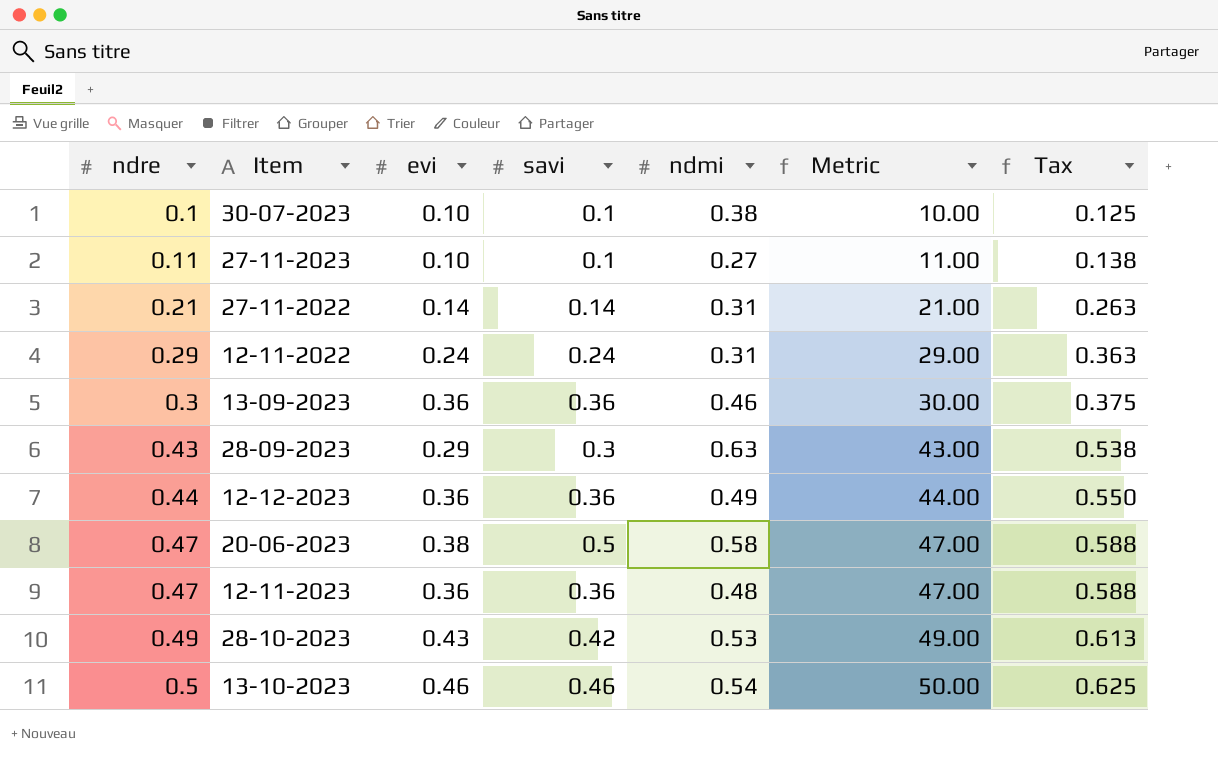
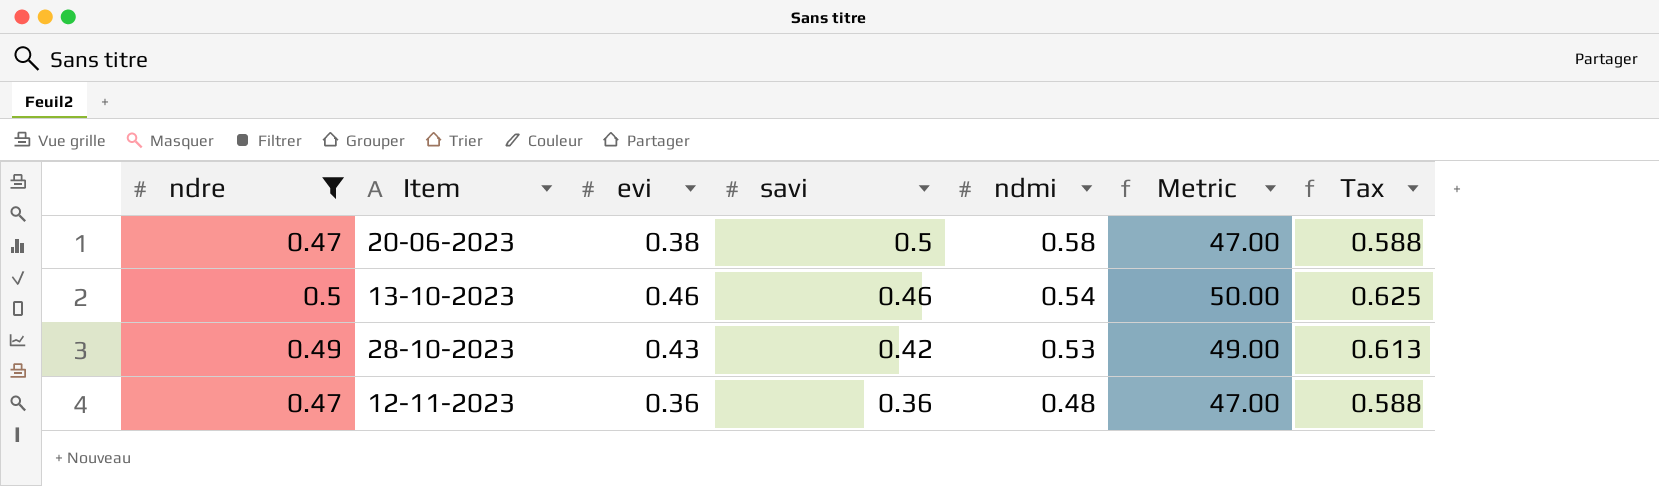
filter: none -> ndre >= 0.47
row order: ndre ascending -> Item ascending

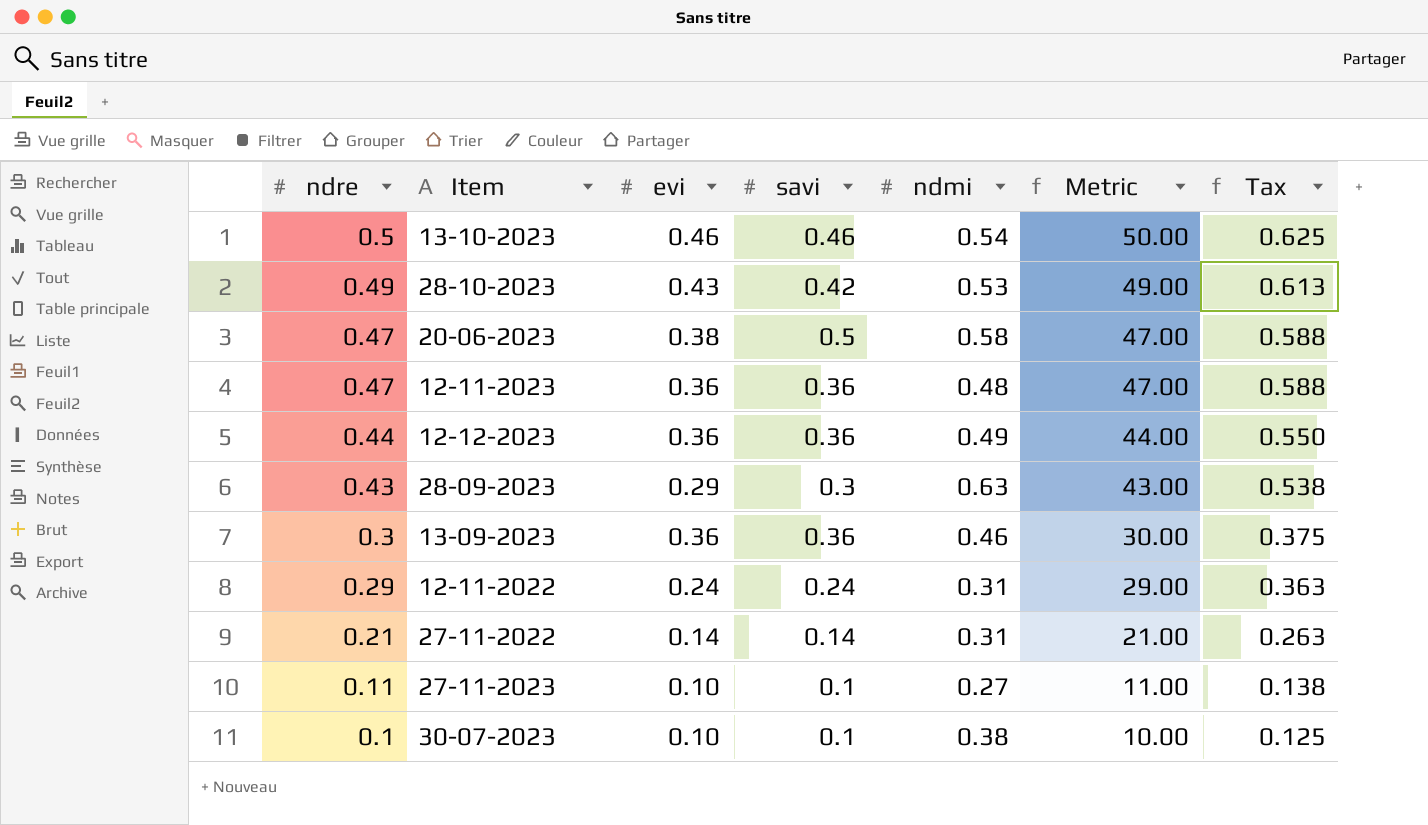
filter: ndre >= 0.47 -> none
row order: Item ascending -> ndre descending

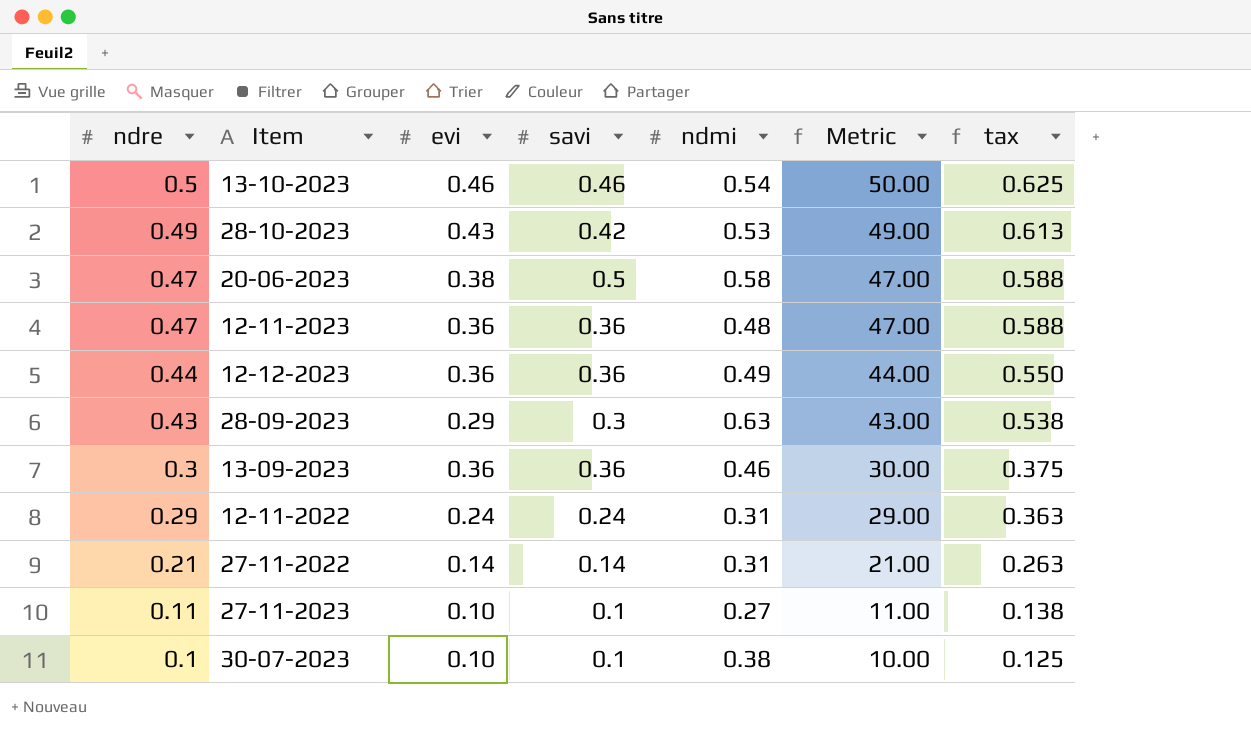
column name: Tax -> tax

